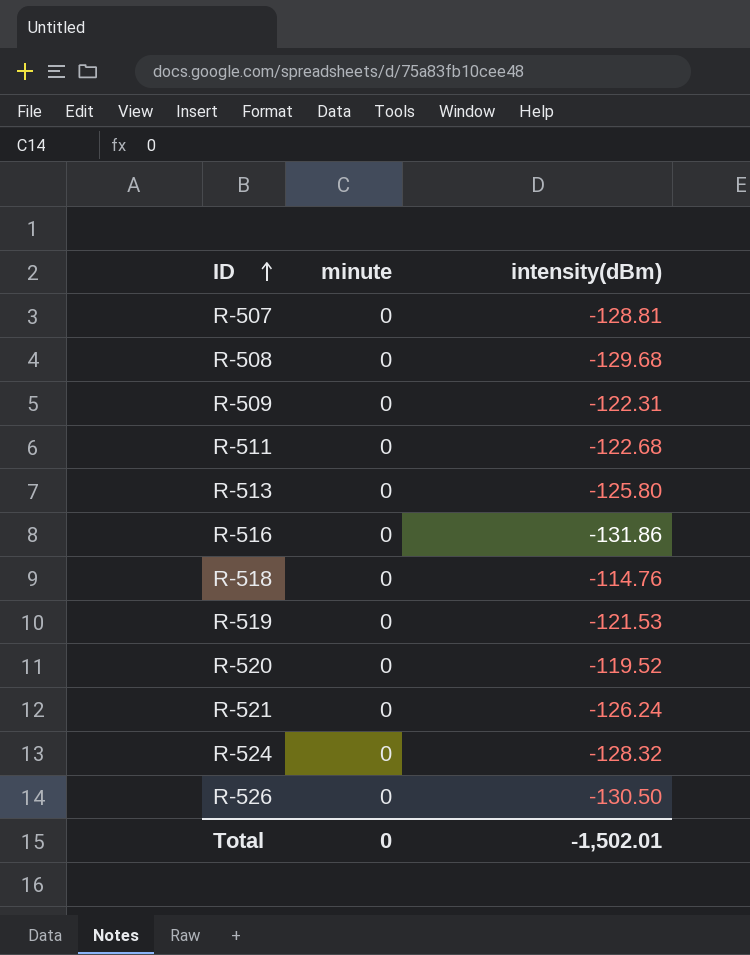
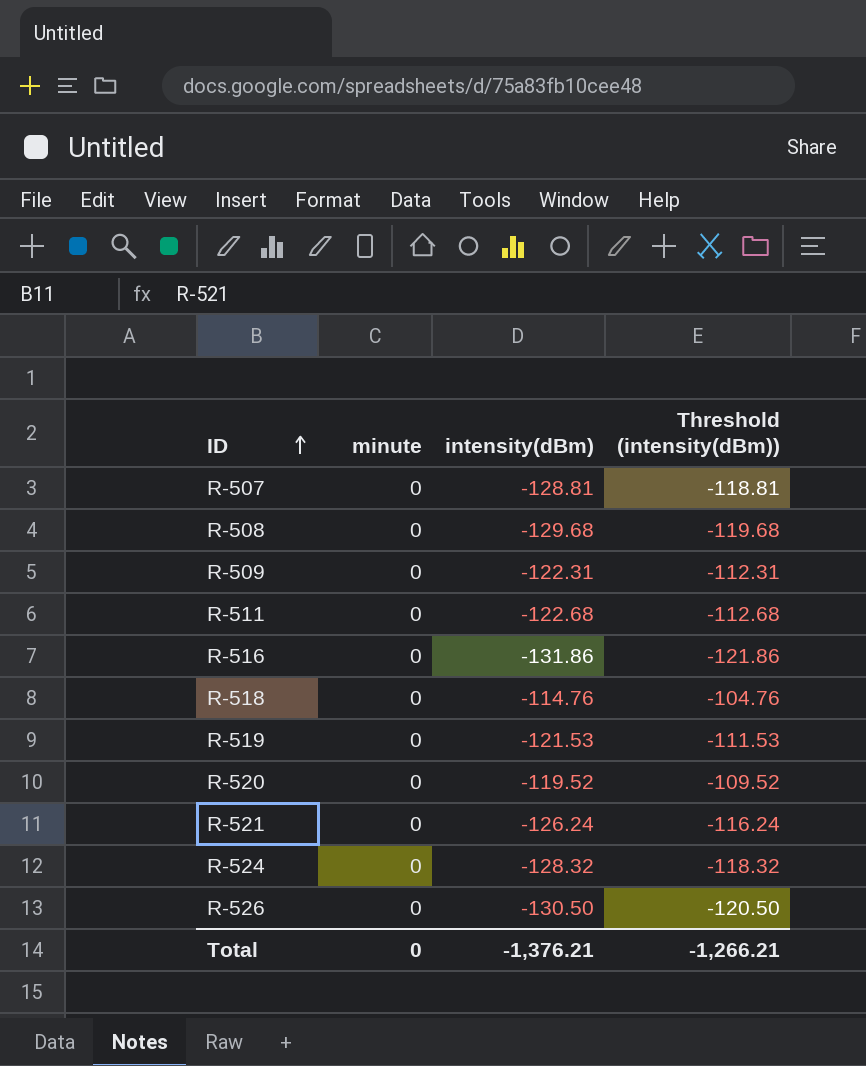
column Threshold (intensity(dBm)) | formula: none -> [intensity(dBm)] + 10
row R-513: 0 | -125.80 -> none
Total | intensity(dBm): -1,502.01 -> -1,376.21

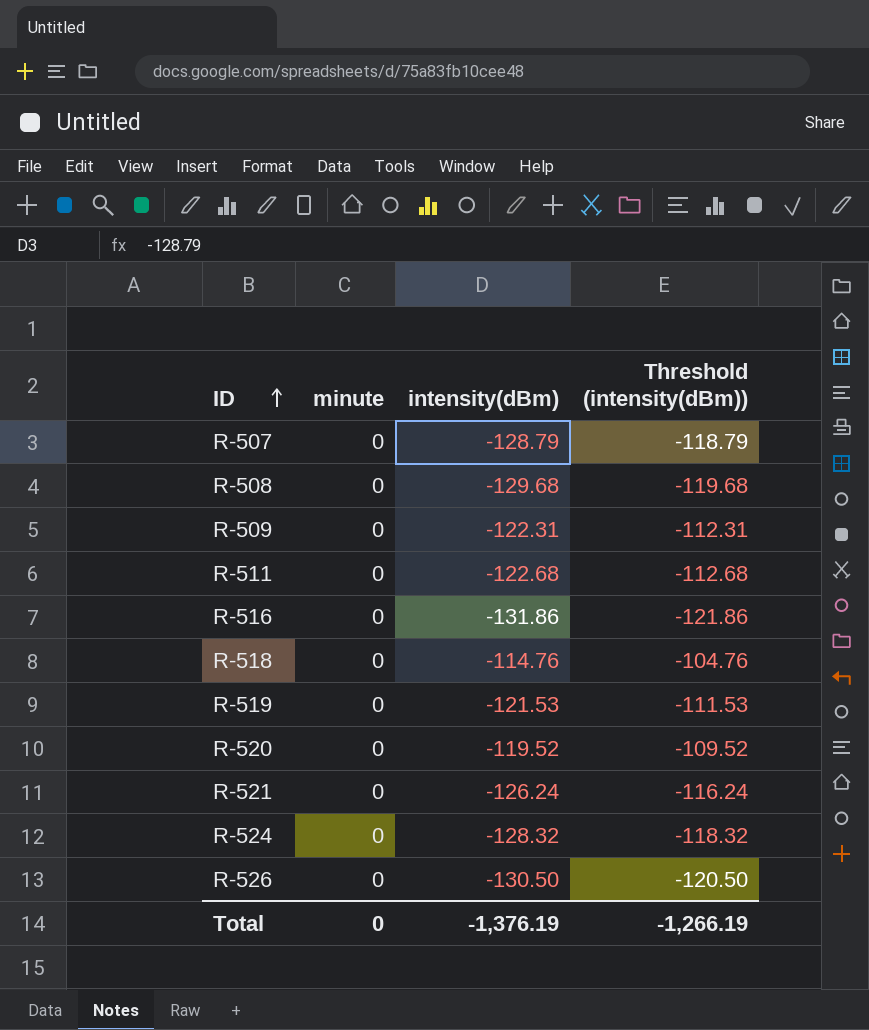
R-507 | intensity(dBm): -128.81 -> -128.79
R-507 | Threshold (intensity(dBm)): -118.81 -> -118.79
Total | intensity(dBm): -1,376.21 -> -1,376.19
Total | Threshold (intensity(dBm)): -1,266.21 -> -1,266.19

